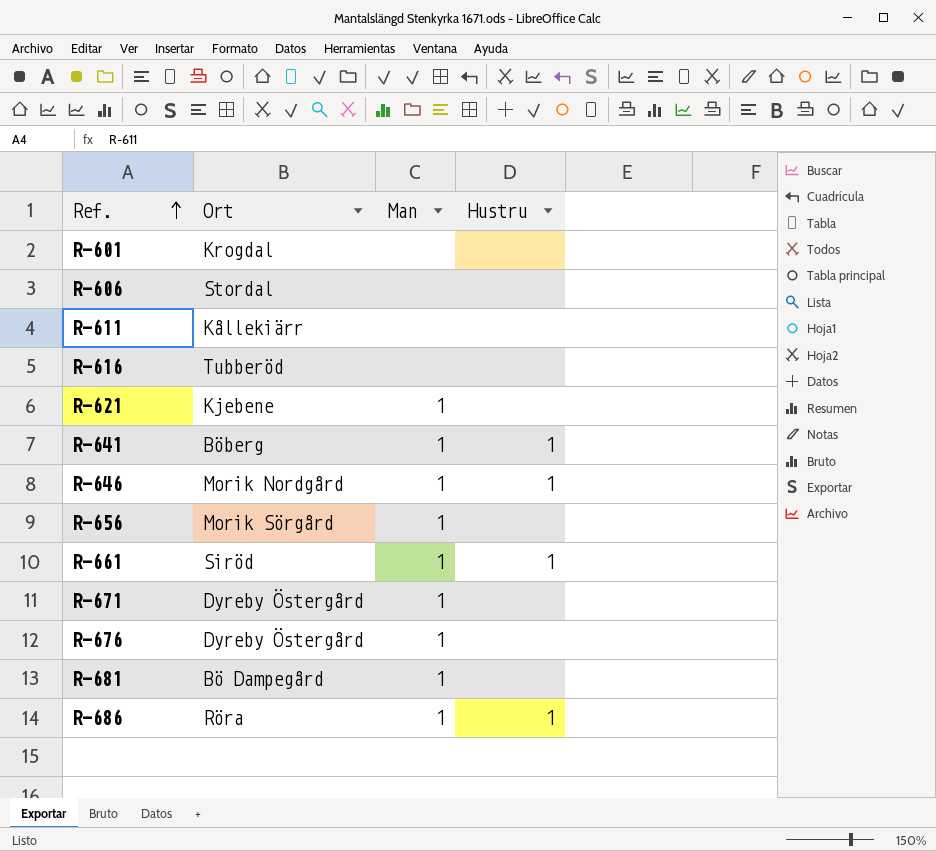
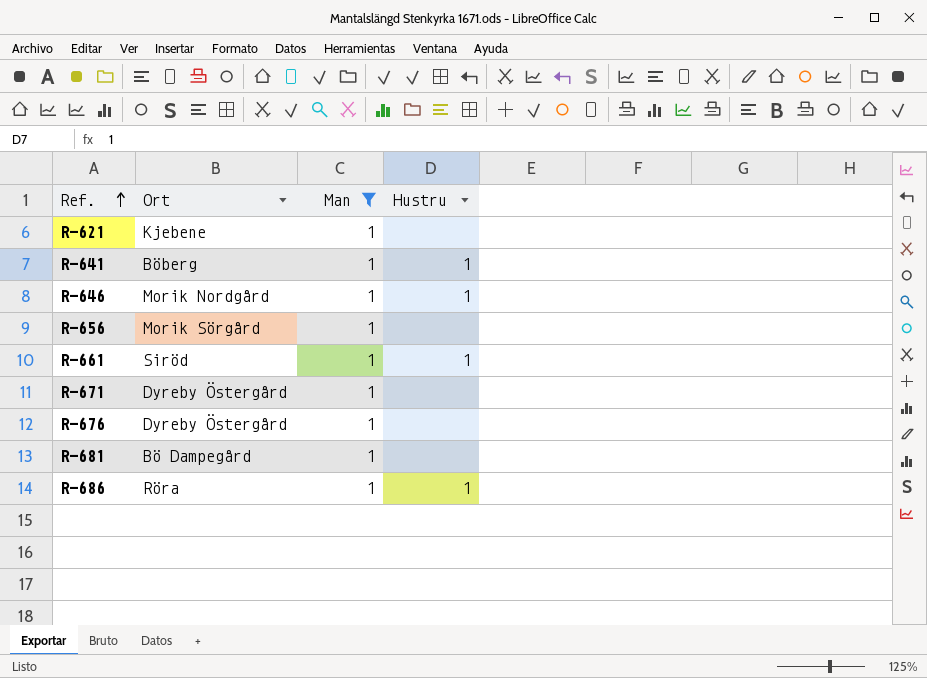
filter: none -> Man = 1

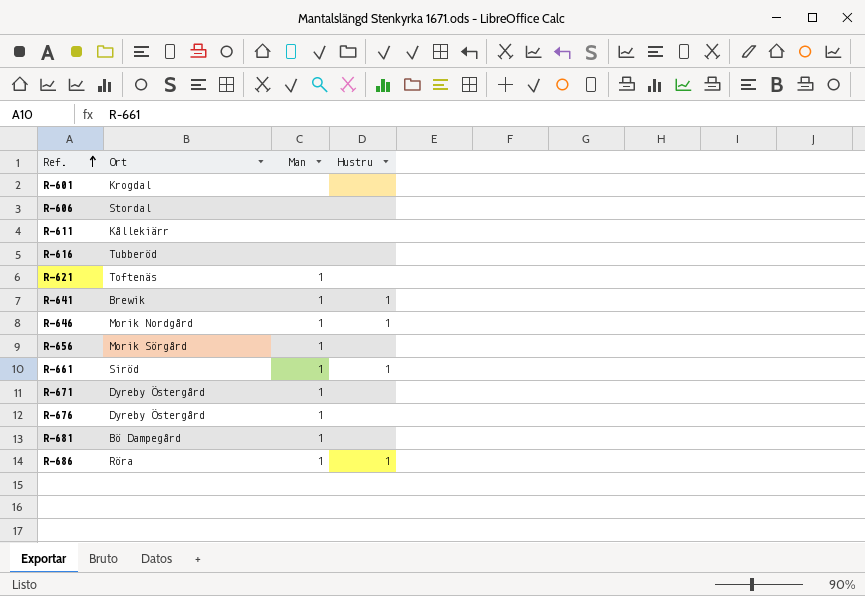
filter: Man = 1 -> none
R-621 | Ort: Kjebene -> Toftenäs
R-641 | Ort: Böberg -> Brewik

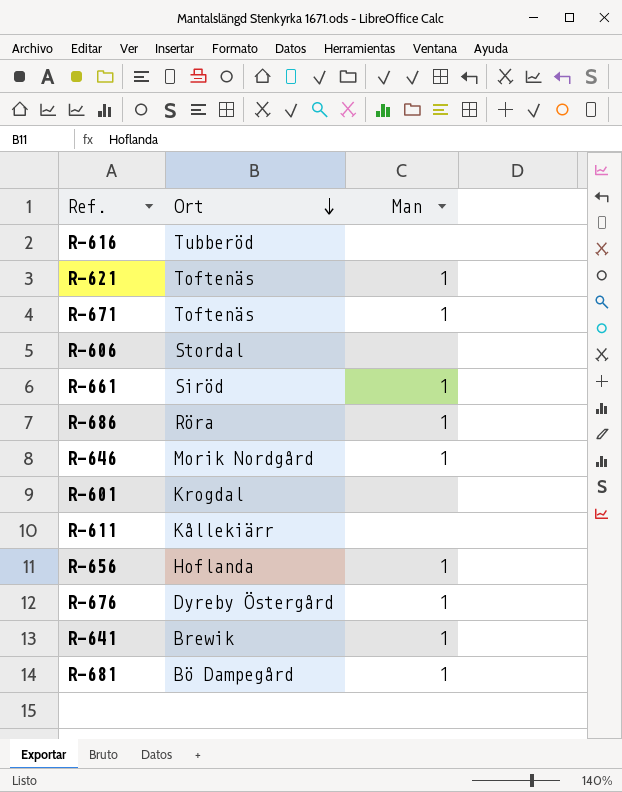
row order: Ref. ascending -> Ort descending
column Hustru | position: 4 -> none
R-671 | Ort: Dyreby Östergård -> Toftenäs
R-656 | Ort: Morik Sörgård -> Hoflanda

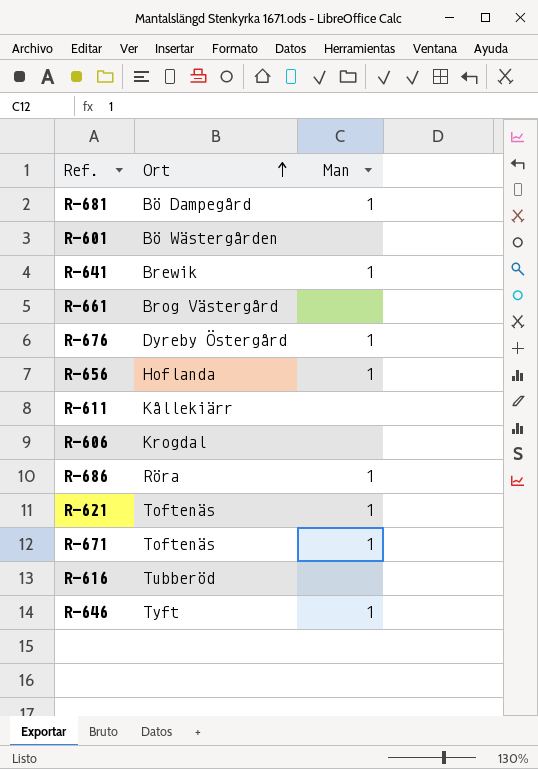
row order: Ort descending -> Ort ascending
R-601 | Ort: Krogdal -> Bö Wästergården
R-661 | Ort: Siröd -> Brog Västergård
R-661 | Man: 1 -> none
R-606 | Ort: Stordal -> Krogdal
R-646 | Ort: Morik Nordgård -> Tyft

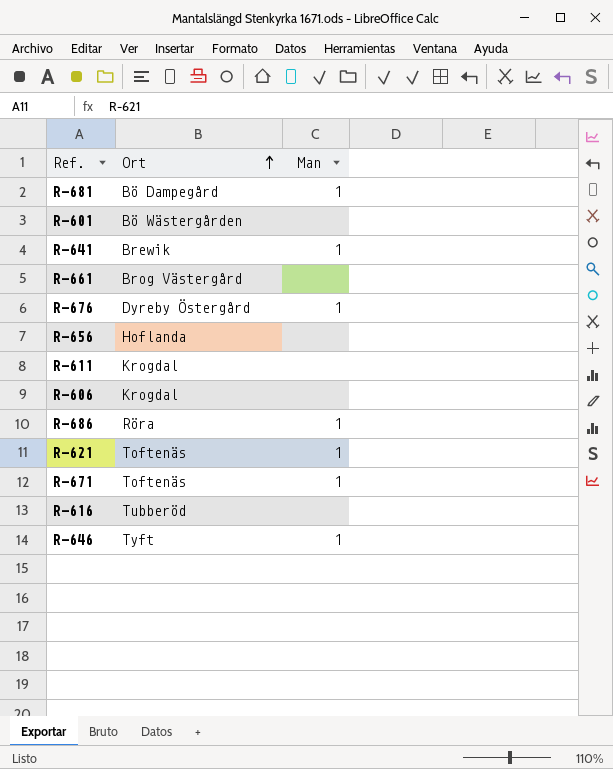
R-656 | Man: 1 -> none
R-611 | Ort: Kållekiärr -> Krogdal

